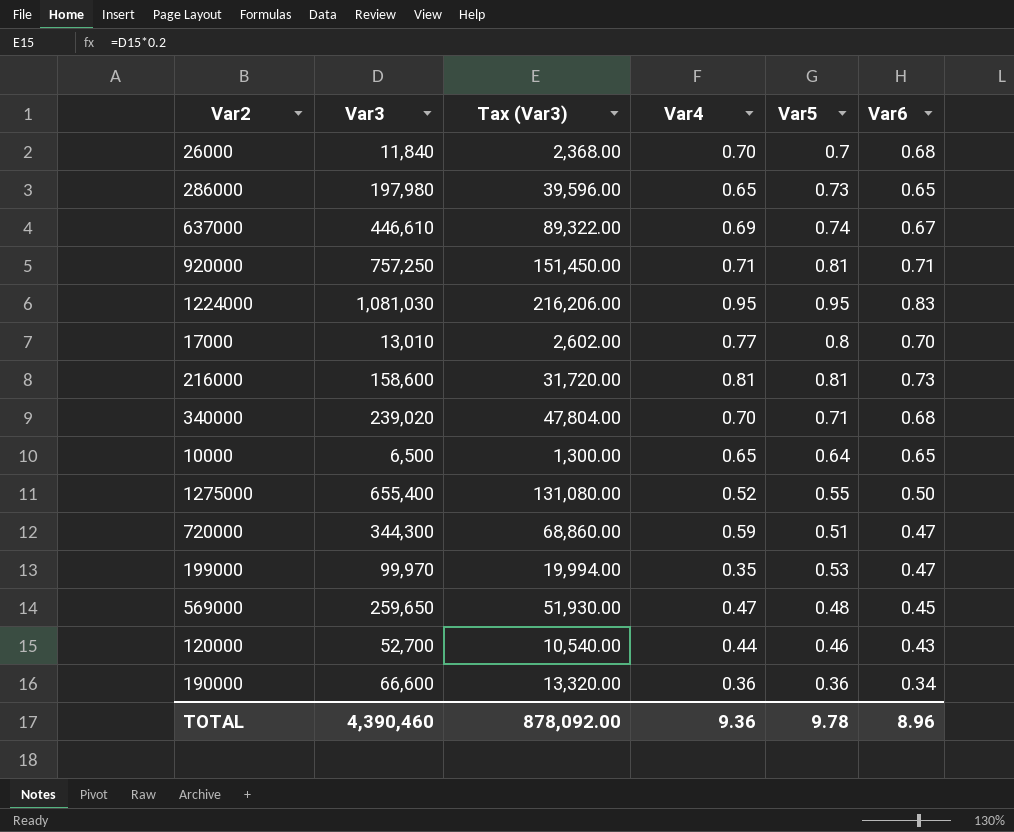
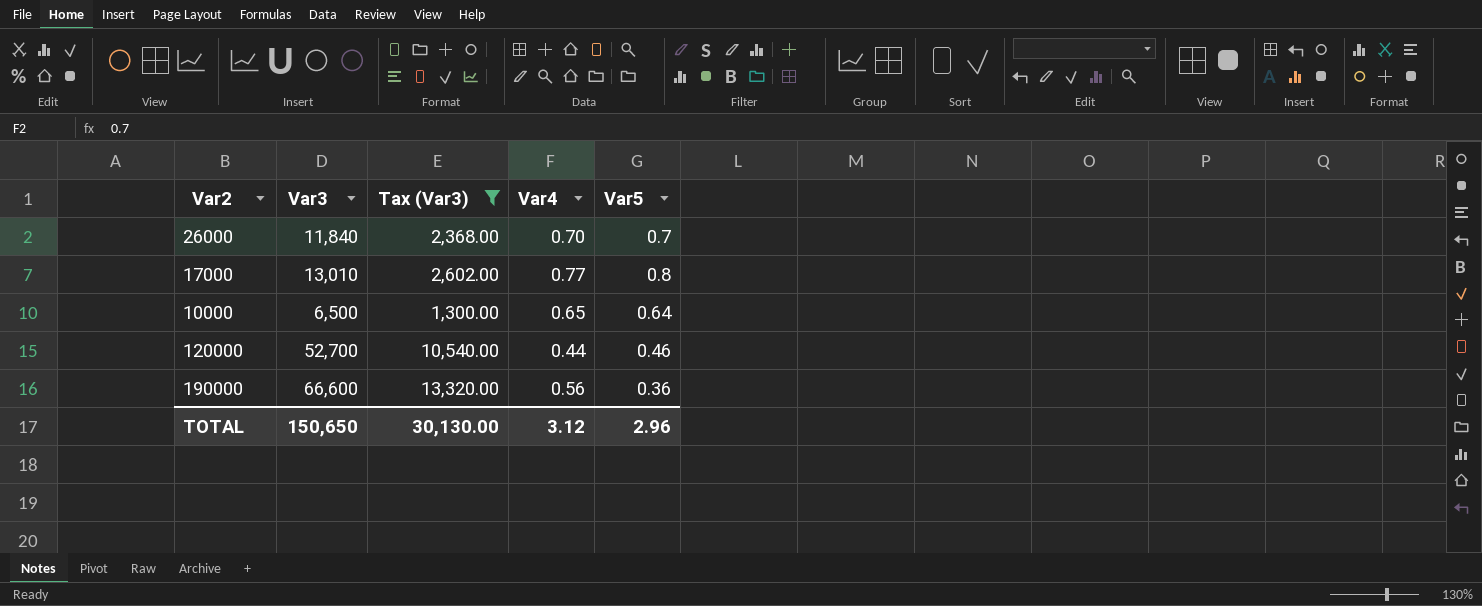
filter: none -> Tax (Var3) <= 13,320.00
column Var6 | position: 6 -> none
190000 | Var4: 0.36 -> 0.56
TOTAL | Var3: 4,390,460 -> 150,650
TOTAL | Tax (Var3): 878,092.00 -> 30,130.00
TOTAL | Var4: 9.36 -> 3.12
TOTAL | Var5: 9.78 -> 2.96

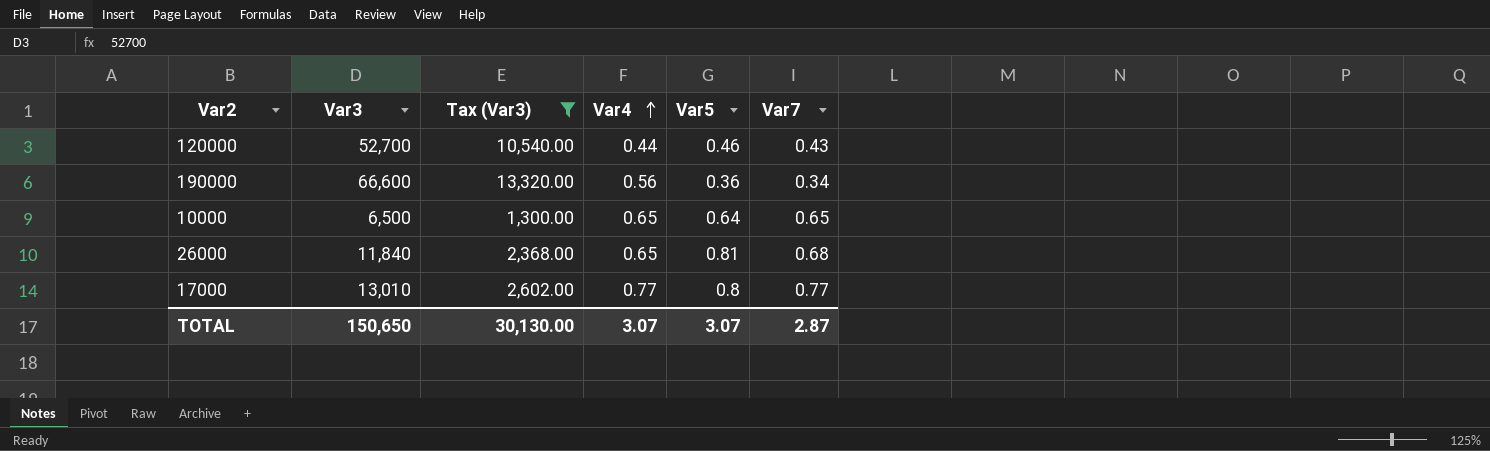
row order: none -> Var4 ascending
column Var7 | position: none -> 6
26000 | Var4: 0.70 -> 0.65
26000 | Var5: 0.7 -> 0.81
TOTAL | Var4: 3.12 -> 3.07
TOTAL | Var5: 2.96 -> 3.07

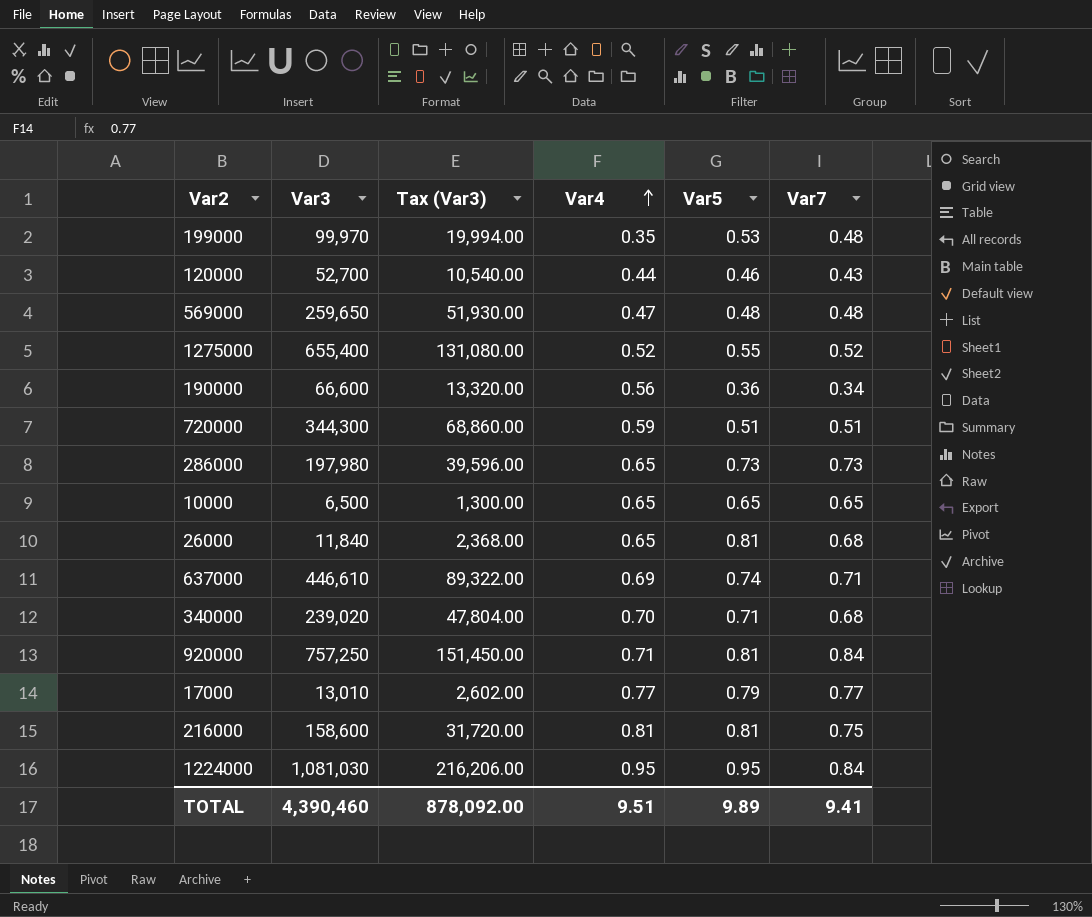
filter: Tax (Var3) <= 13,320.00 -> none
10000 | Var5: 0.64 -> 0.65
17000 | Var5: 0.8 -> 0.79
TOTAL | Var3: 150,650 -> 4,390,460
TOTAL | Tax (Var3): 30,130.00 -> 878,092.00
TOTAL | Var4: 3.07 -> 9.51
TOTAL | Var5: 3.07 -> 9.89
TOTAL | Var7: 2.87 -> 9.41

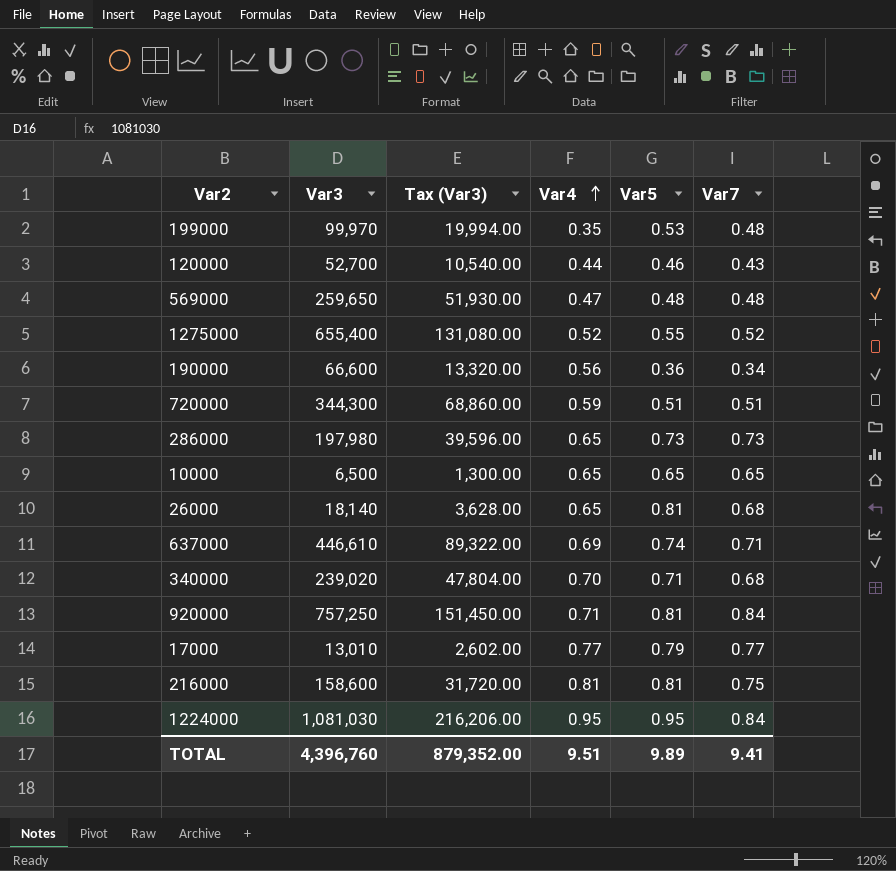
26000 | Var3: 11,840 -> 18,140
26000 | Tax (Var3): 2,368.00 -> 3,628.00
TOTAL | Var3: 4,390,460 -> 4,396,760
TOTAL | Tax (Var3): 878,092.00 -> 879,352.00

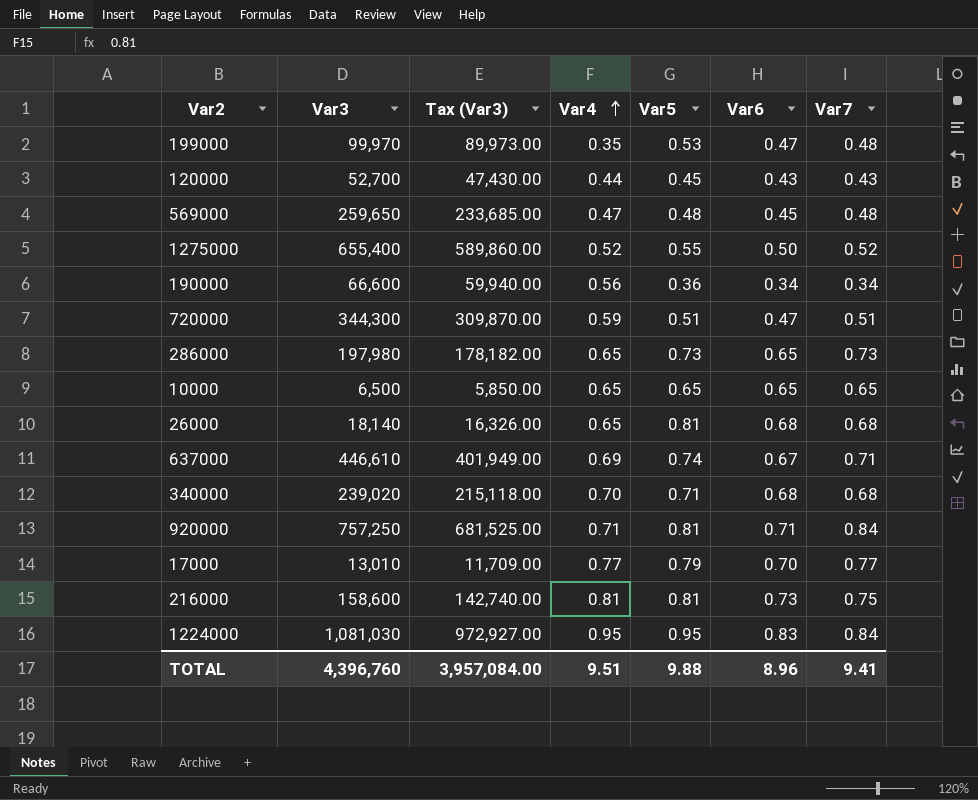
column Tax (Var3) | formula: [Var3] * 0.2 -> [Var3] * 0.9
column Var6 | position: none -> 6
120000 | Var5: 0.46 -> 0.45
TOTAL | Tax (Var3): 879,352.00 -> 3,957,084.00
TOTAL | Var5: 9.89 -> 9.88

